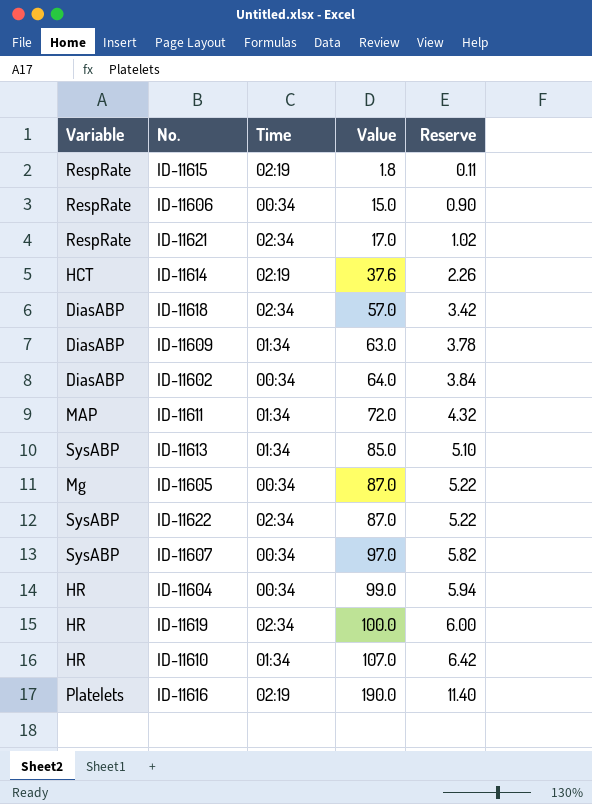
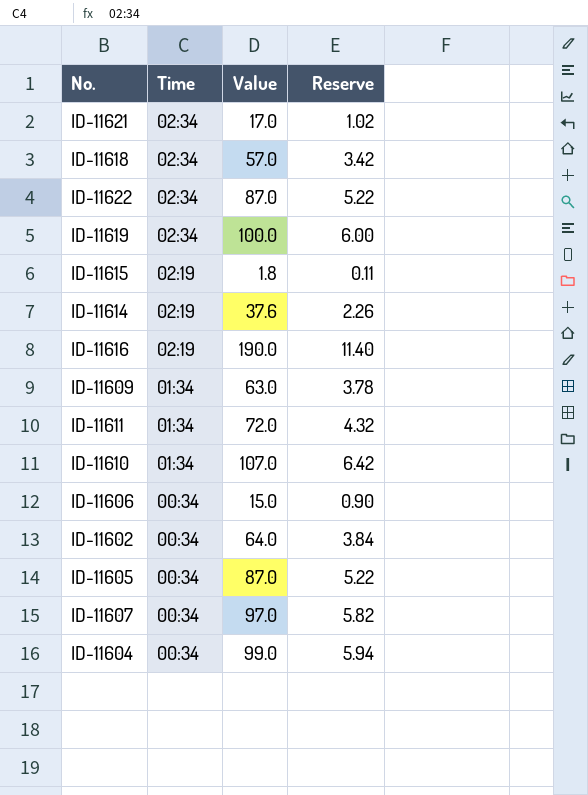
row order: Value ascending -> Time descending
column Variable | position: 1 -> none
row ID-11613: SysABP | 01:34 | 85.0 | 5.10 -> none

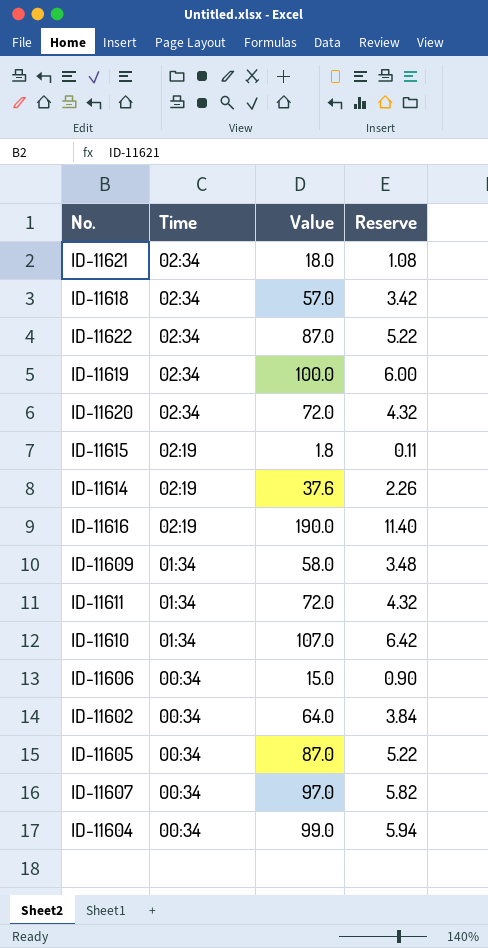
ID-11621 | Value: 17.0 -> 18.0
ID-11621 | Reserve: 1.02 -> 1.08
row ID-11620: none -> 02:34 | 72.0 | 4.32
ID-11609 | Value: 63.0 -> 58.0
ID-11609 | Reserve: 3.78 -> 3.48

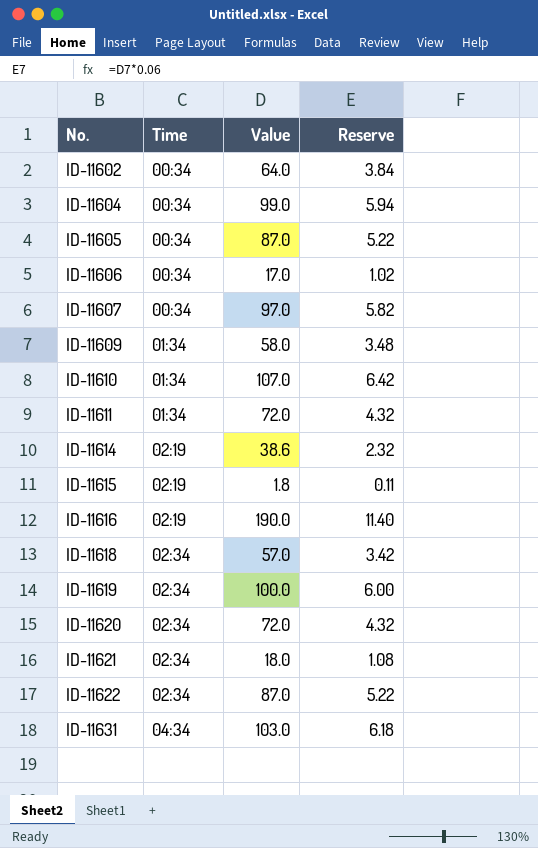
row order: Time descending -> No. ascending
ID-11606 | Value: 15.0 -> 17.0
ID-11606 | Reserve: 0.90 -> 1.02
ID-11614 | Value: 37.6 -> 38.6
ID-11614 | Reserve: 2.26 -> 2.32
row ID-11631: none -> 04:34 | 103.0 | 6.18

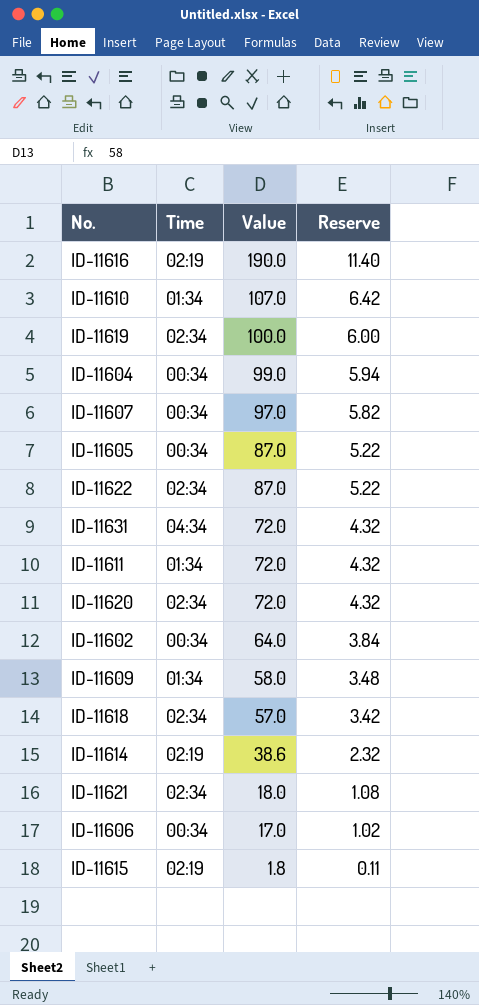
row order: No. ascending -> Value descending
ID-11631 | Value: 103.0 -> 72.0
ID-11631 | Reserve: 6.18 -> 4.32

